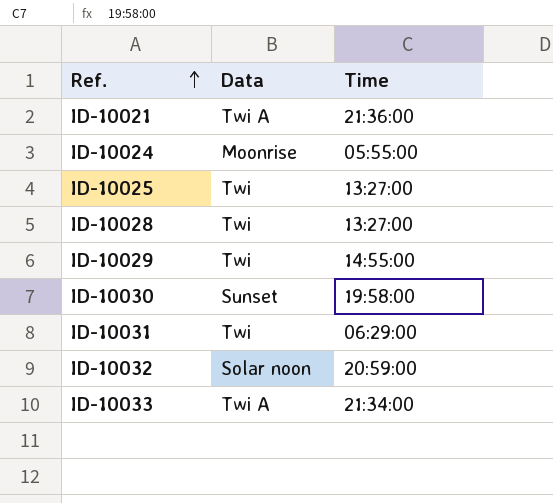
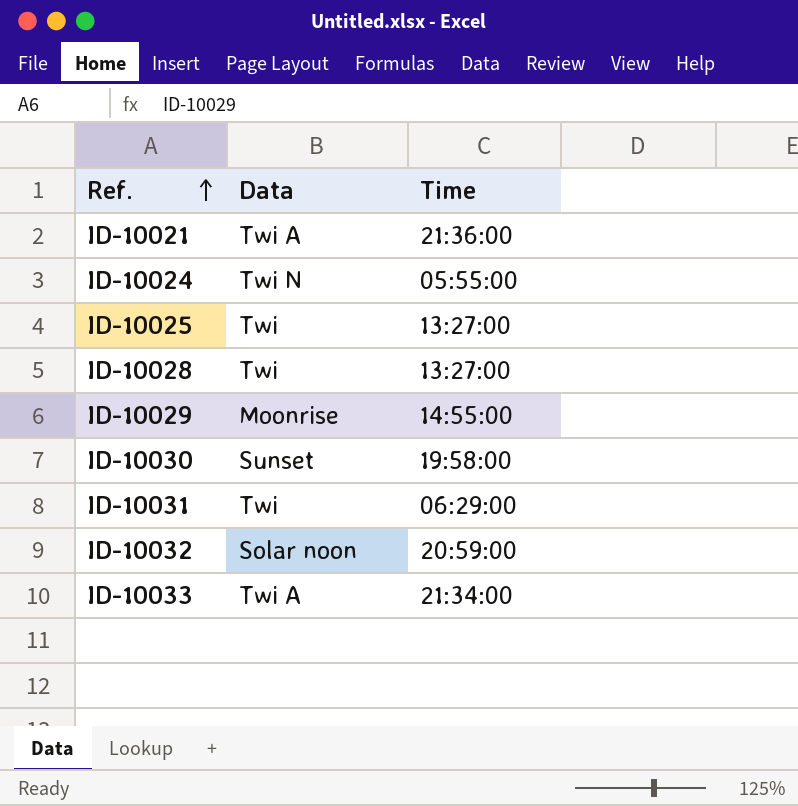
ID-10024 | Data: Moonrise -> Twi N
ID-10029 | Data: Twi -> Moonrise

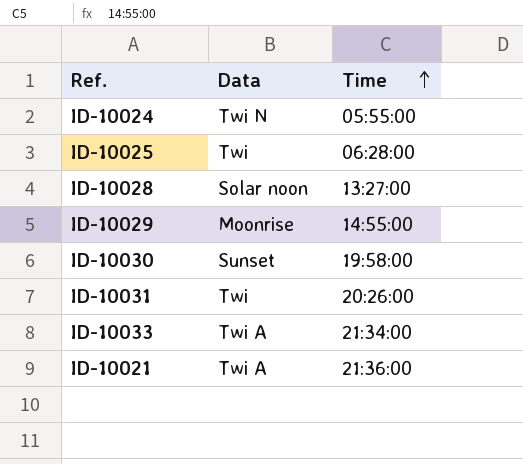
row order: Ref. ascending -> Time ascending
row ID-10032: Solar noon | 20:59:00 -> none
ID-10025 | Time: 13:27:00 -> 06:28:00
ID-10028 | Data: Twi -> Solar noon
ID-10031 | Time: 06:29:00 -> 20:26:00

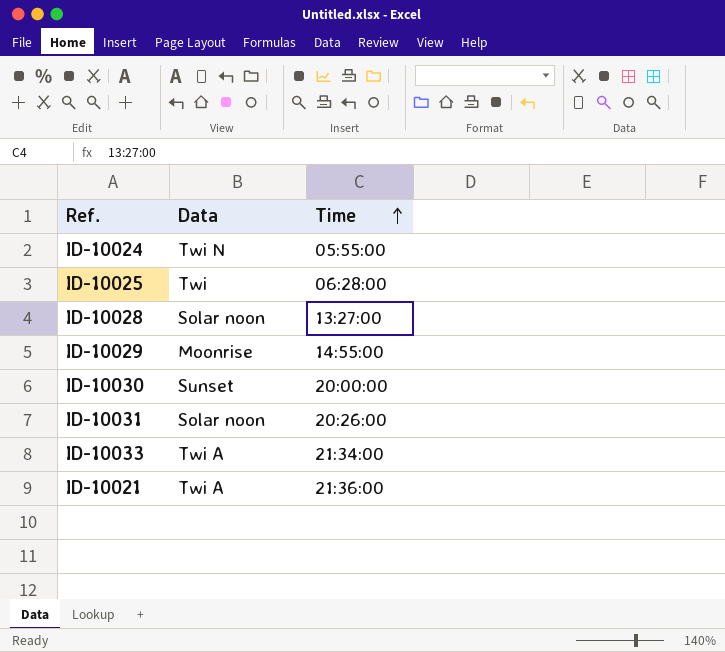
ID-10030 | Time: 19:58:00 -> 20:00:00
ID-10031 | Data: Twi -> Solar noon

